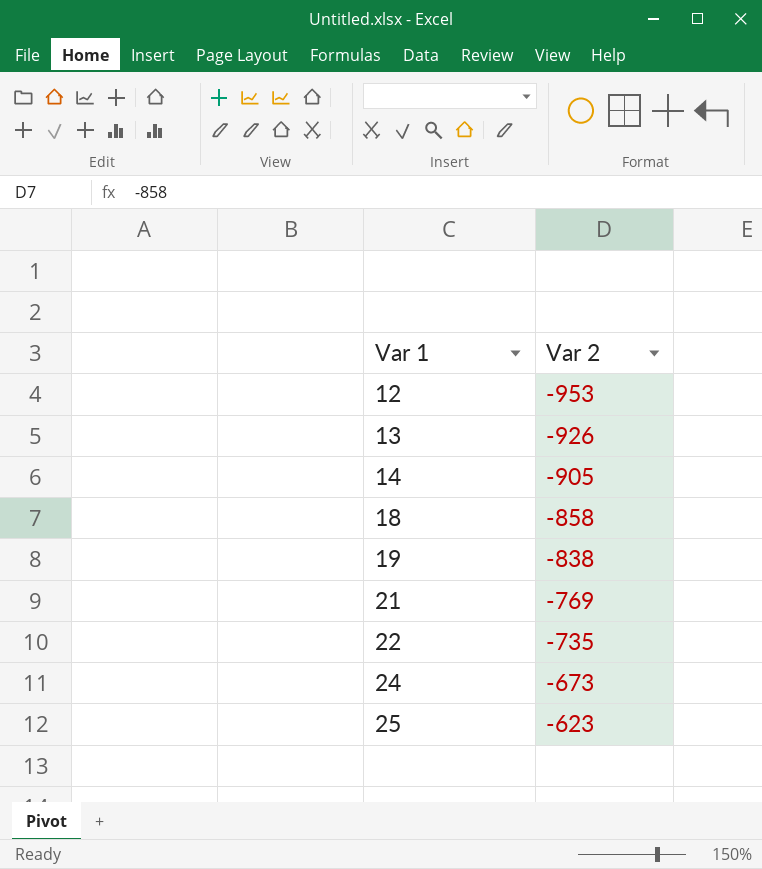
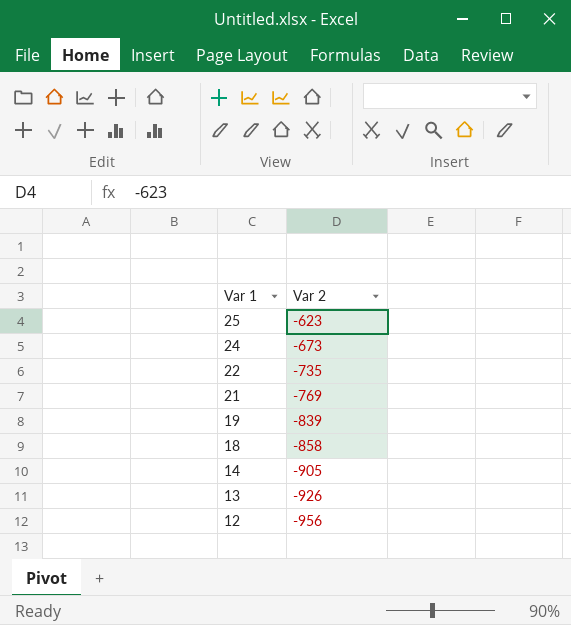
row order: Var 1 ascending -> Var 1 descending
19 | Var 2: -838 -> -839
12 | Var 2: -953 -> -956

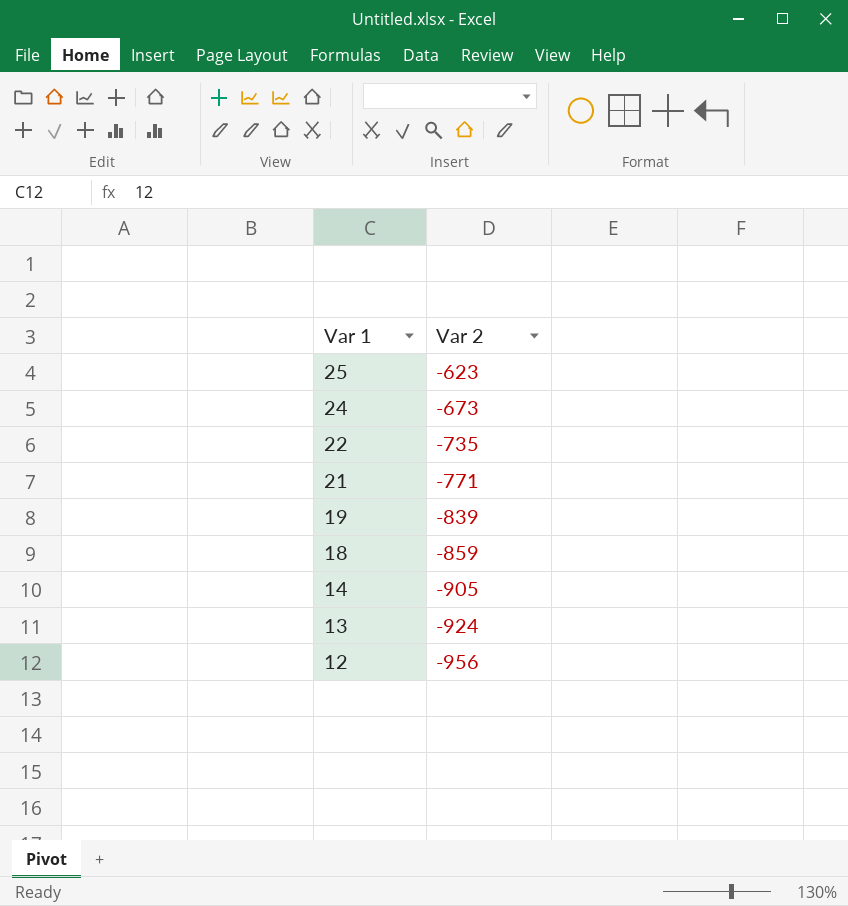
21 | Var 2: -769 -> -771
18 | Var 2: -858 -> -859
13 | Var 2: -926 -> -924

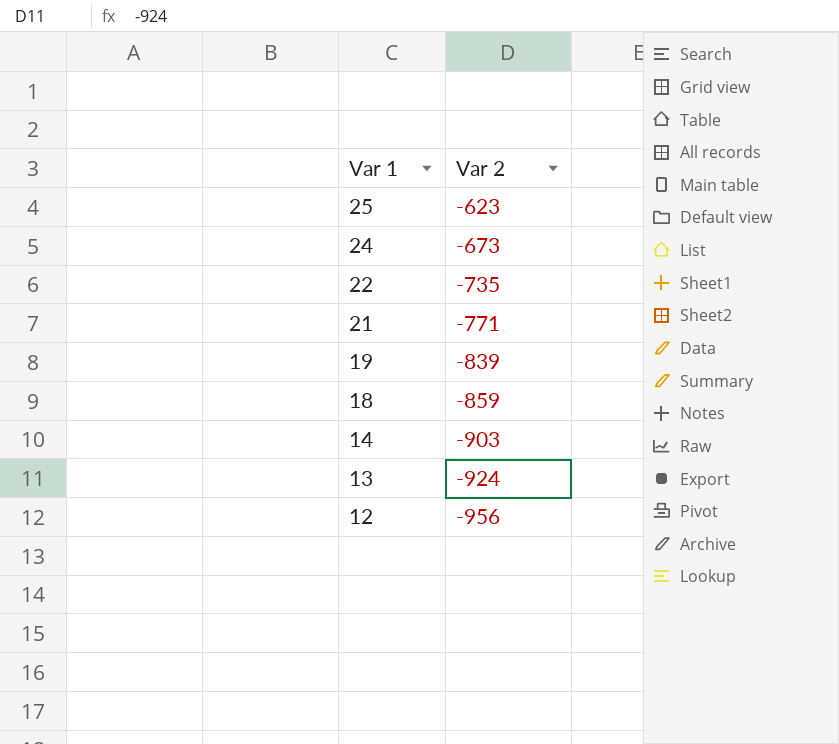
14 | Var 2: -905 -> -903

